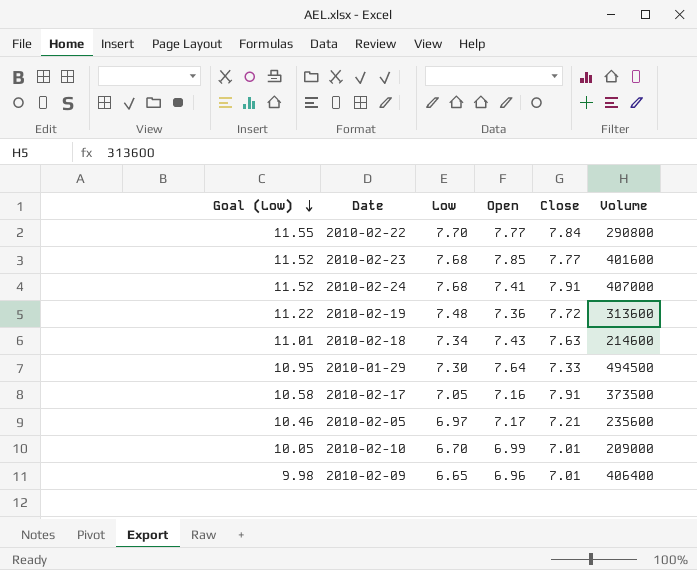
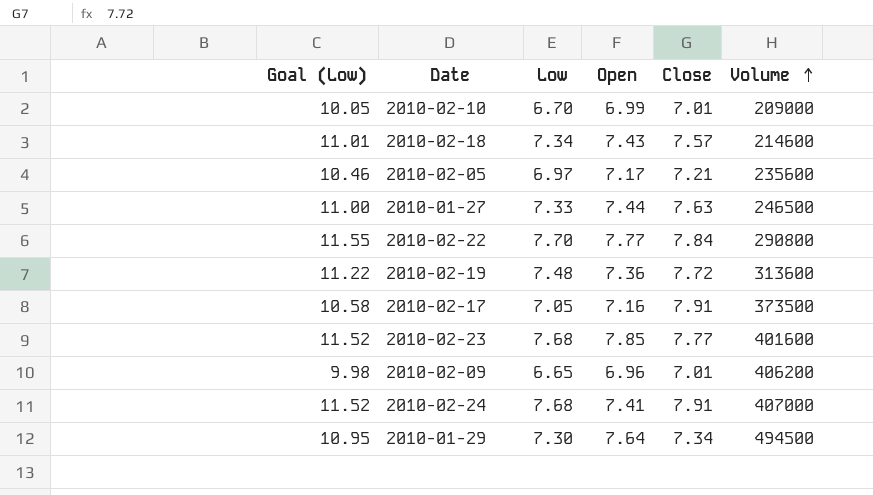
row order: Goal (Low) descending -> Volume ascending
2010-02-18 | Close: 7.63 -> 7.57
row 2010-01-27: none -> 11.00 | 7.33 | 7.44 | 7.63 | 246500
2010-02-09 | Volume: 406400 -> 406200
2010-01-29 | Close: 7.33 -> 7.34

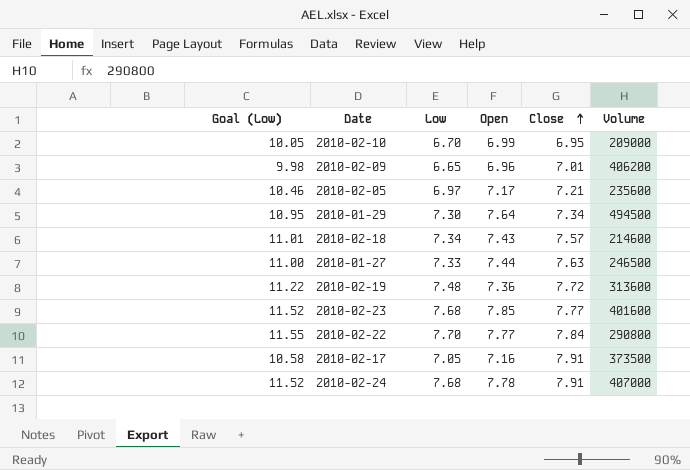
row order: Volume ascending -> Close ascending
2010-02-10 | Close: 7.01 -> 6.95
2010-02-24 | Open: 7.41 -> 7.78

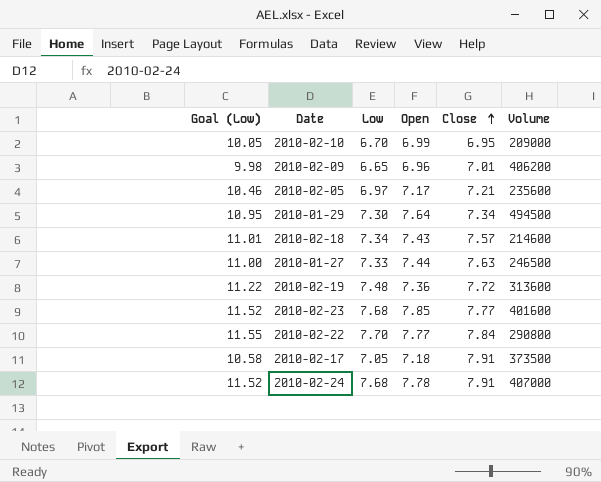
2010-02-17 | Open: 7.16 -> 7.18

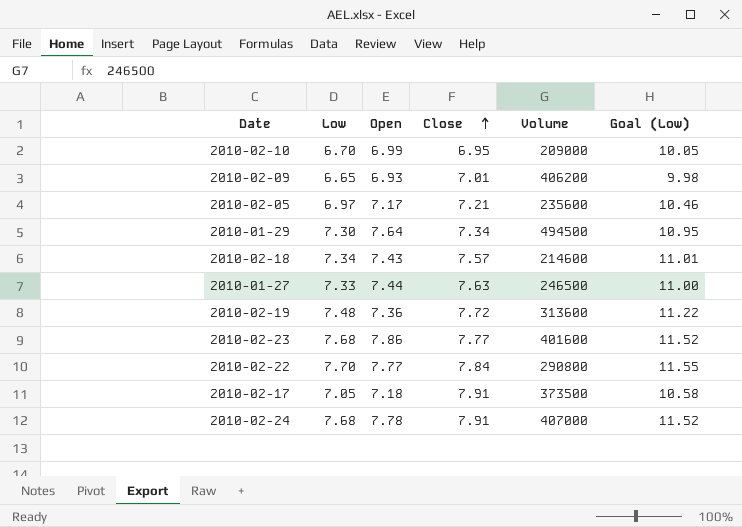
column Goal (Low) | position: 1 -> 6
2010-02-09 | Open: 6.96 -> 6.93
2010-02-23 | Open: 7.85 -> 7.86

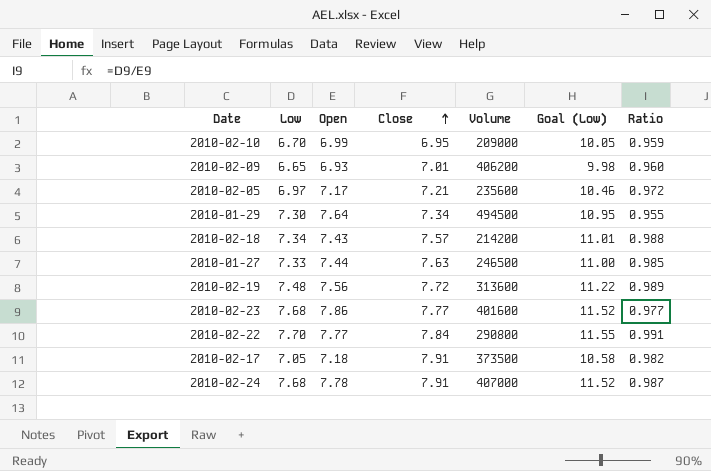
column Ratio | formula: none -> [Low] / [Open]
2010-02-18 | Volume: 214600 -> 214200
2010-02-19 | Open: 7.36 -> 7.56

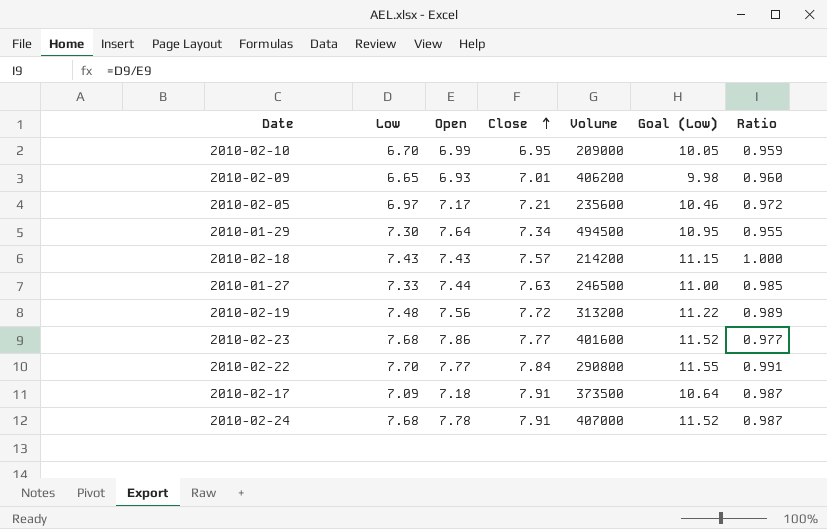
2010-02-18 | Low: 7.34 -> 7.43
2010-02-18 | Goal (Low): 11.01 -> 11.15
2010-02-18 | Ratio: 0.988 -> 1.000
2010-02-19 | Volume: 313600 -> 313200
2010-02-17 | Low: 7.05 -> 7.09
2010-02-17 | Goal (Low): 10.58 -> 10.64
2010-02-17 | Ratio: 0.982 -> 0.987

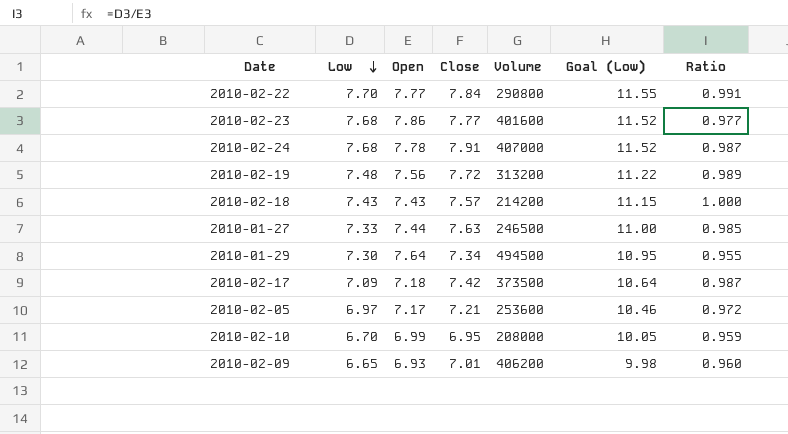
row order: Close ascending -> Low descending
2010-02-17 | Close: 7.91 -> 7.42
2010-02-05 | Volume: 235600 -> 253600
2010-02-10 | Volume: 209000 -> 208000

